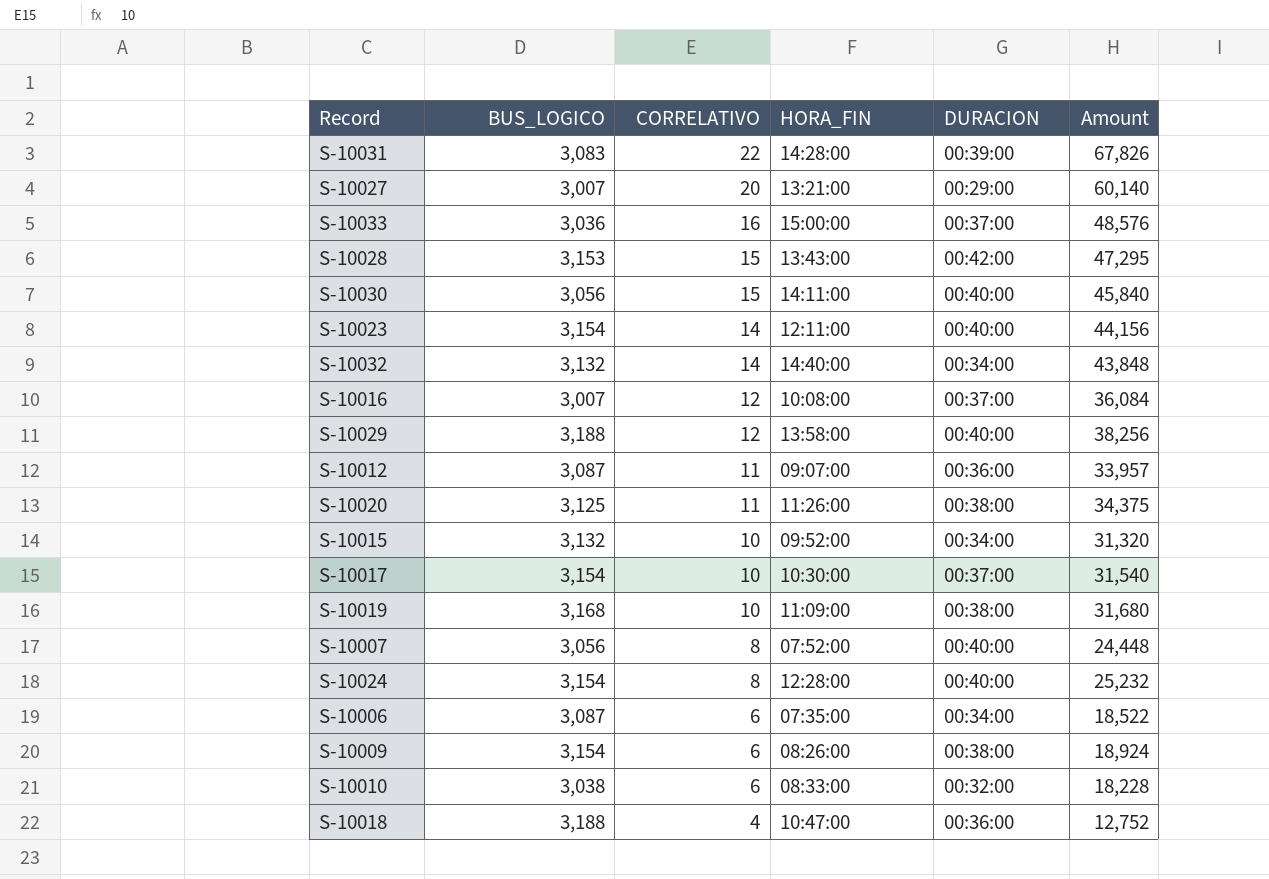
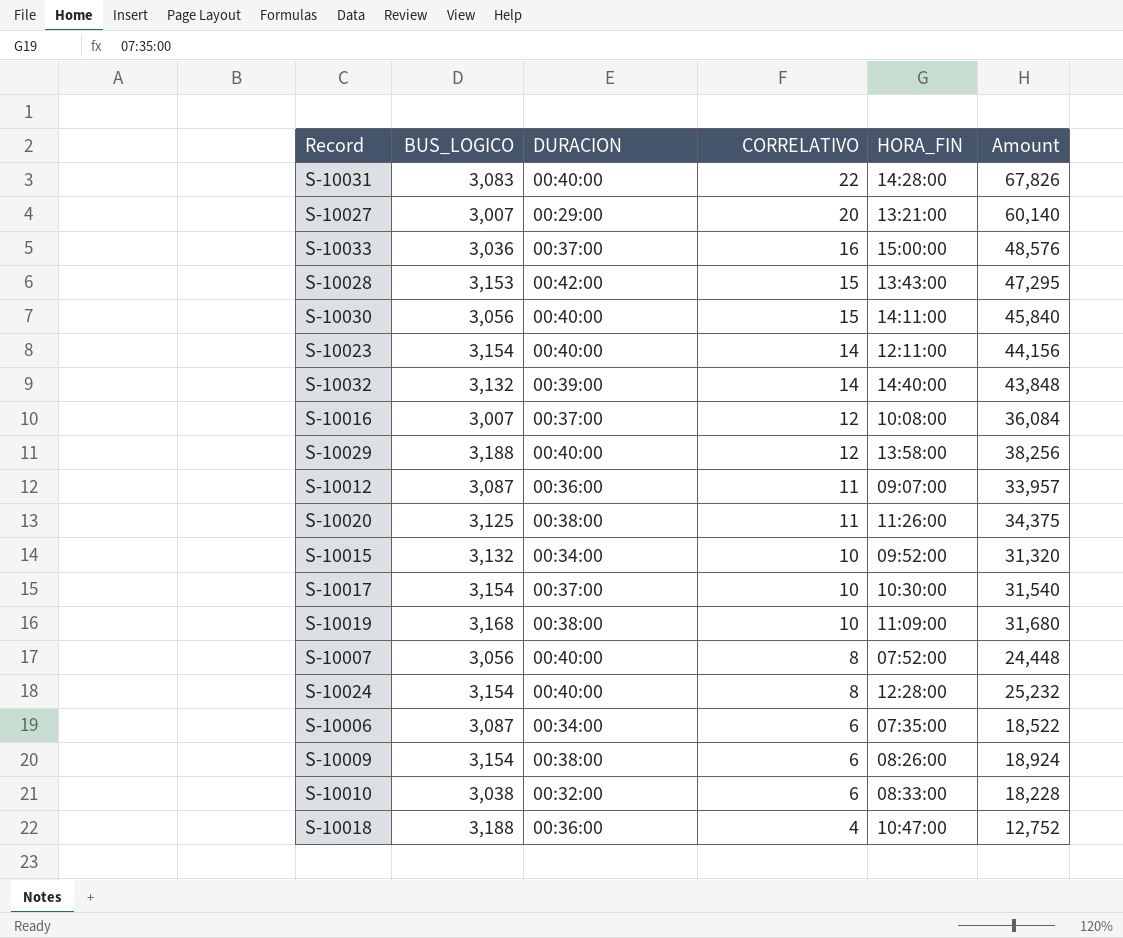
column DURACION | position: 5 -> 3
S-10031 | DURACION: 00:39:00 -> 00:40:00
S-10032 | DURACION: 00:34:00 -> 00:39:00

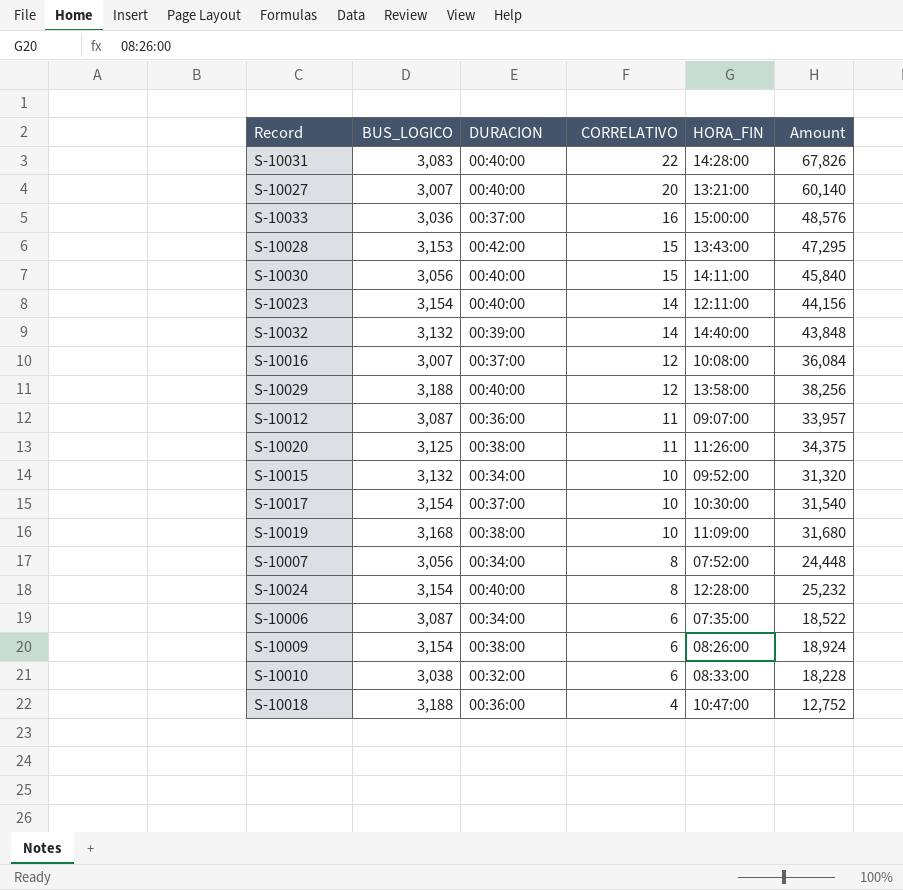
S-10027 | DURACION: 00:29:00 -> 00:40:00
S-10007 | DURACION: 00:40:00 -> 00:34:00

